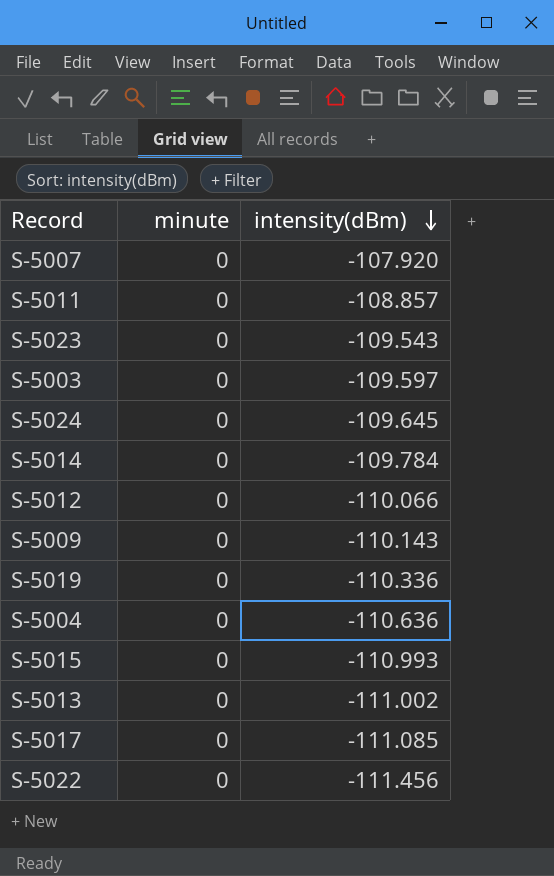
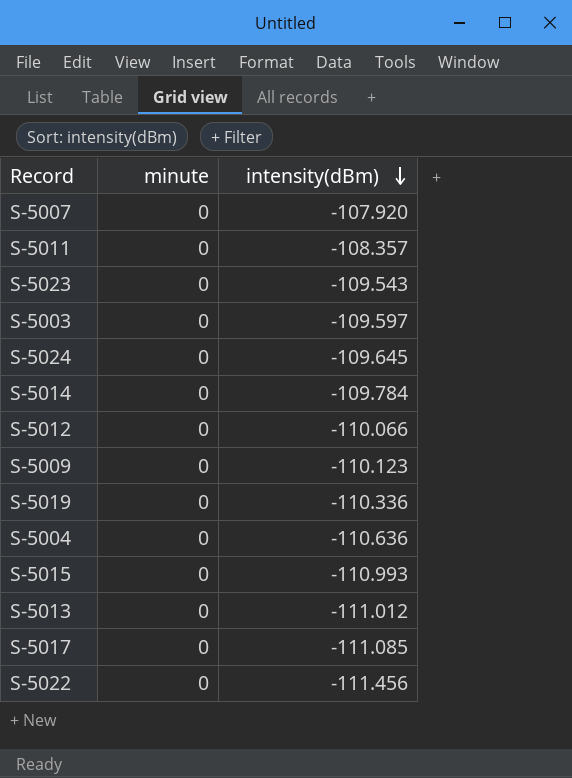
S-5011 | intensity(dBm): -108.857 -> -108.357
S-5009 | intensity(dBm): -110.143 -> -110.123
S-5013 | intensity(dBm): -111.002 -> -111.012

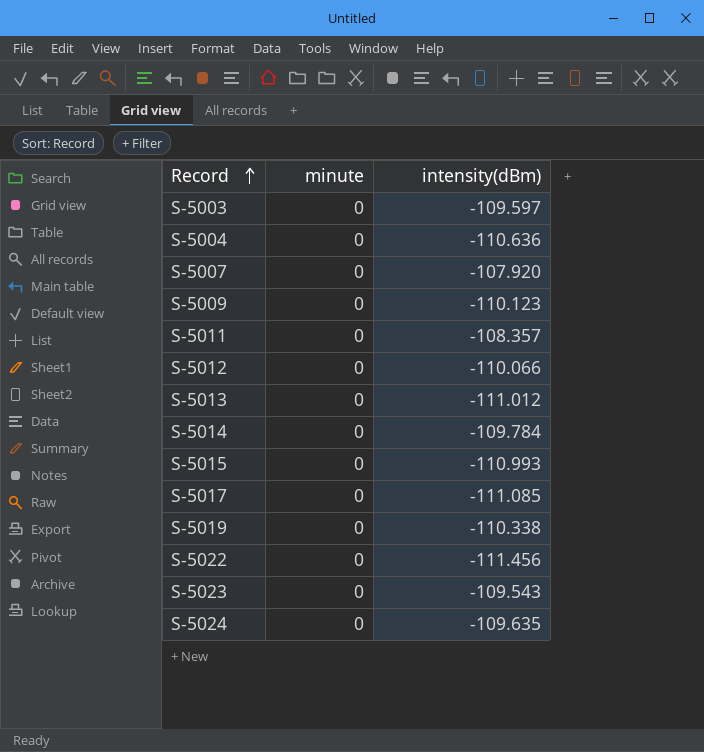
row order: intensity(dBm) descending -> Record ascending
S-5019 | intensity(dBm): -110.336 -> -110.338
S-5024 | intensity(dBm): -109.645 -> -109.635

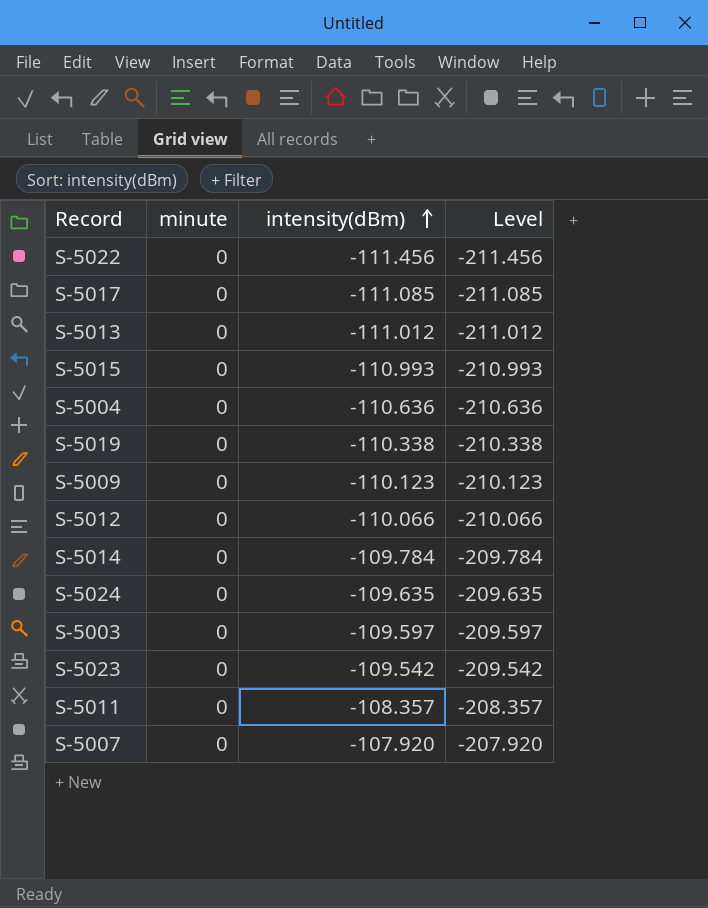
row order: Record ascending -> intensity(dBm) ascending
column Level | formula: none -> [intensity(dBm)] - 100
S-5023 | intensity(dBm): -109.543 -> -109.542

